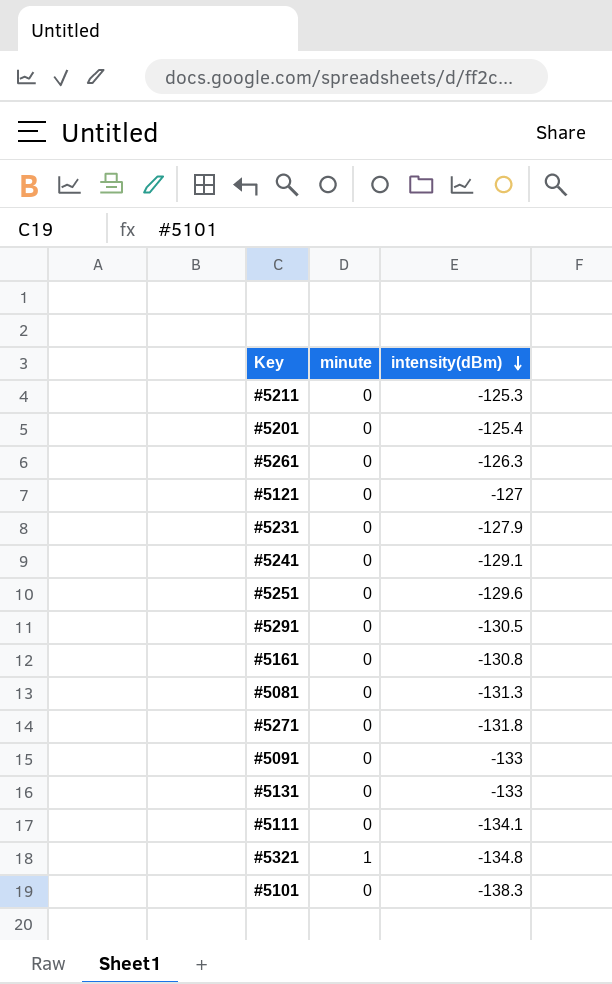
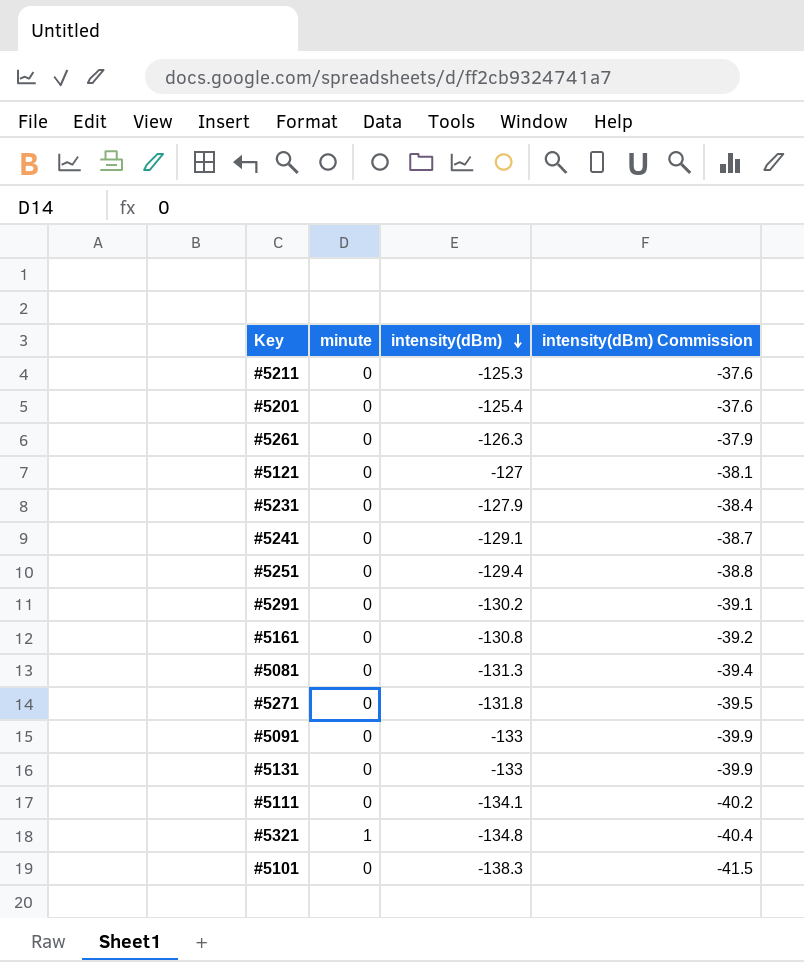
column intensity(dBm) Commission | formula: none -> [intensity(dBm)] * 0.3
#5251 | intensity(dBm): -129.6 -> -129.4
#5291 | intensity(dBm): -130.5 -> -130.2

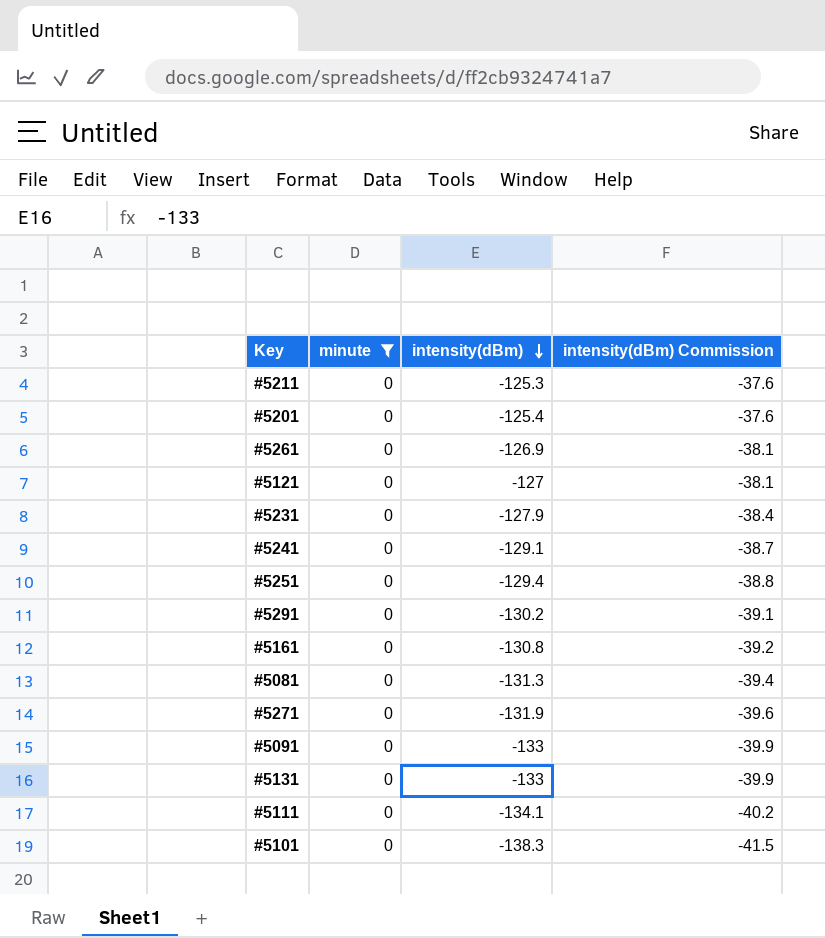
filter: none -> minute = 0
#5261 | intensity(dBm): -126.3 -> -126.9
#5261 | intensity(dBm) Commission: -37.9 -> -38.1
#5271 | intensity(dBm): -131.8 -> -131.9
#5271 | intensity(dBm) Commission: -39.5 -> -39.6

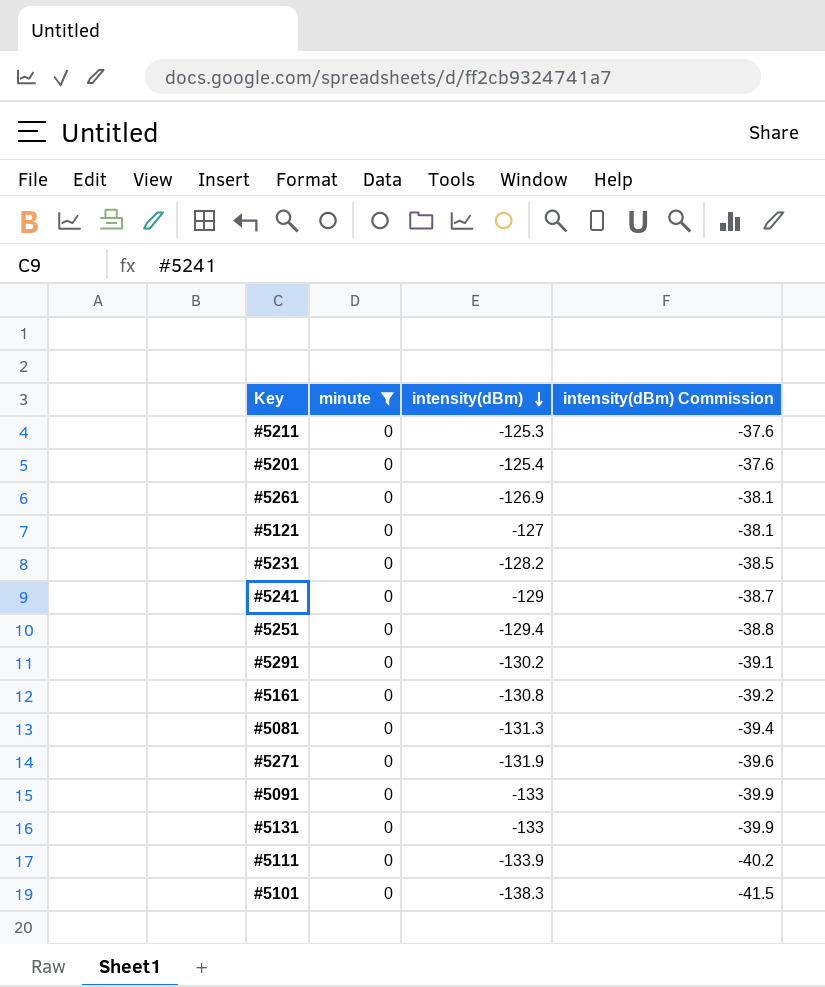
#5231 | intensity(dBm): -127.9 -> -128.2
#5231 | intensity(dBm) Commission: -38.4 -> -38.5
#5241 | intensity(dBm): -129.1 -> -129
#5111 | intensity(dBm): -134.1 -> -133.9

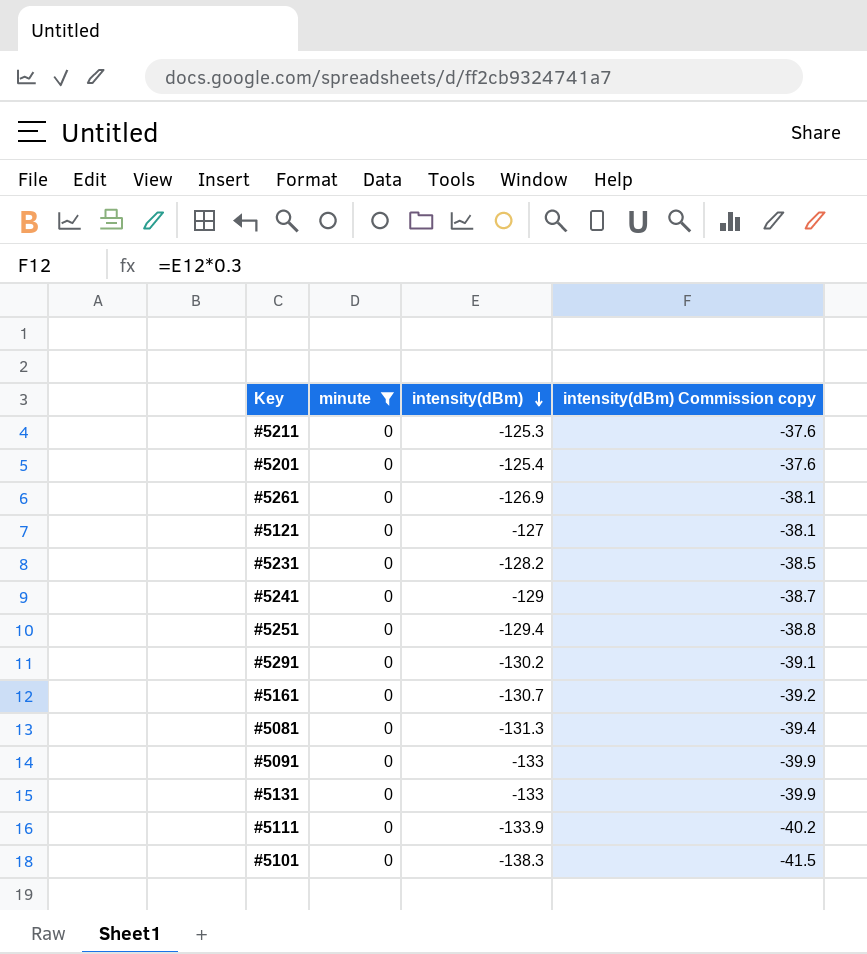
column name: intensity(dBm) Commission -> intensity(dBm) Commission copy
row #5271: 0 | -131.9 | -39.6 -> none
#5161 | intensity(dBm): -130.8 -> -130.7

